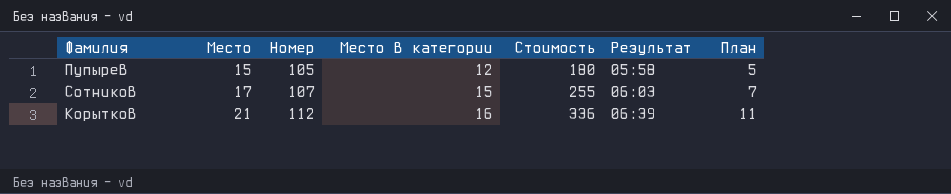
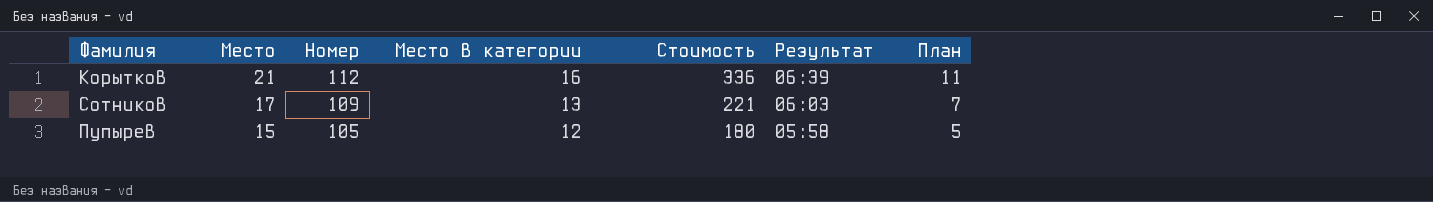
row order: Место ascending -> Место descending
Сотников | Номер: 107 -> 109
Сотников | Место в категории: 15 -> 13
Сотников | Стоимость: 255 -> 221

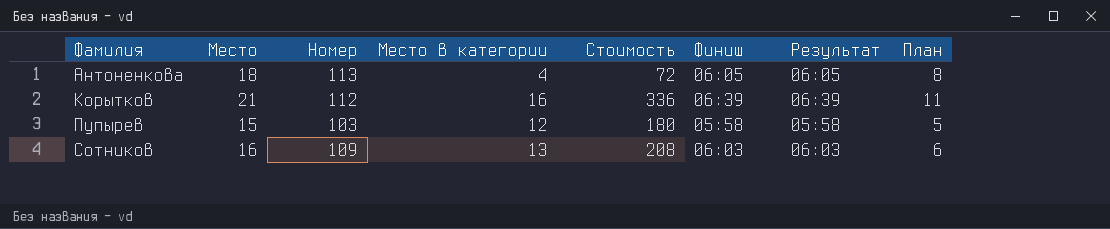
row order: Место descending -> Фамилия ascending
column Финиш | position: none -> 6
row Антоненкова: none -> 18 | 113 | 4 | 72 | 06:05 | 06:05 | 8
Пупырев | Номер: 105 -> 103
Сотников | Место: 17 -> 16
Сотников | Стоимость: 221 -> 208
Сотников | План: 7 -> 6

